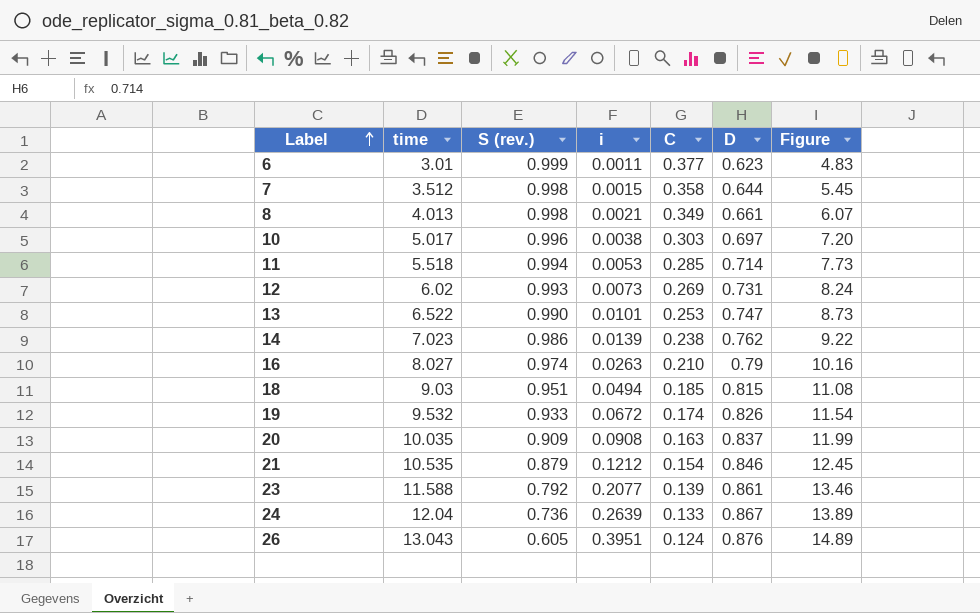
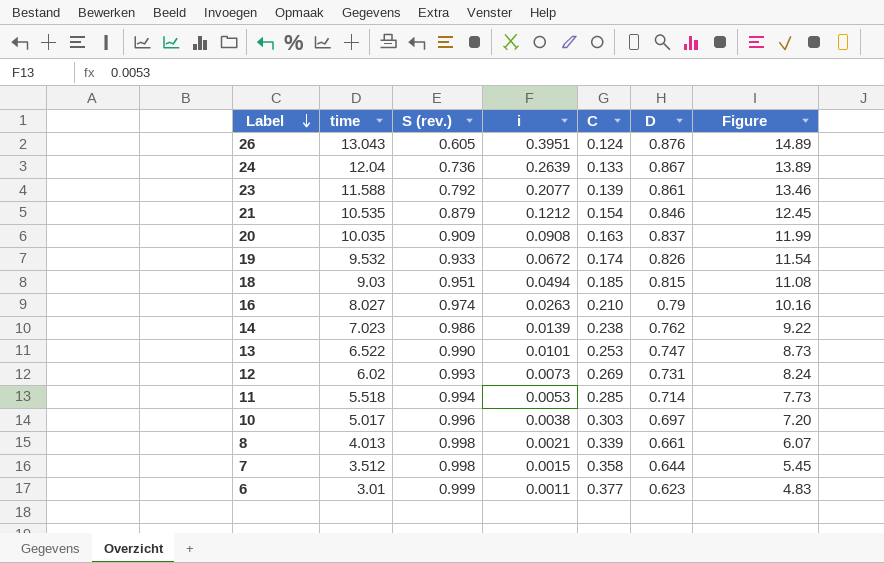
row order: Label ascending -> Label descending
8 | C: 0.349 -> 0.339

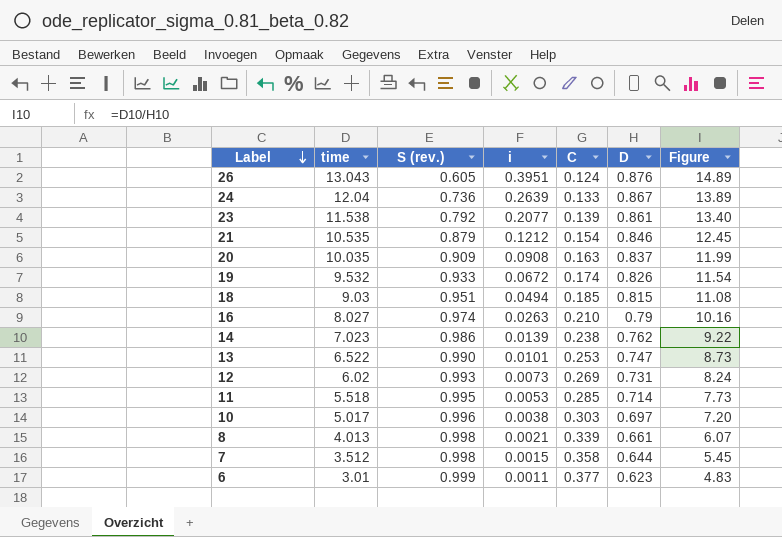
23 | time: 11.588 -> 11.538
23 | Figure: 13.46 -> 13.40
11 | S (rev.): 0.994 -> 0.995

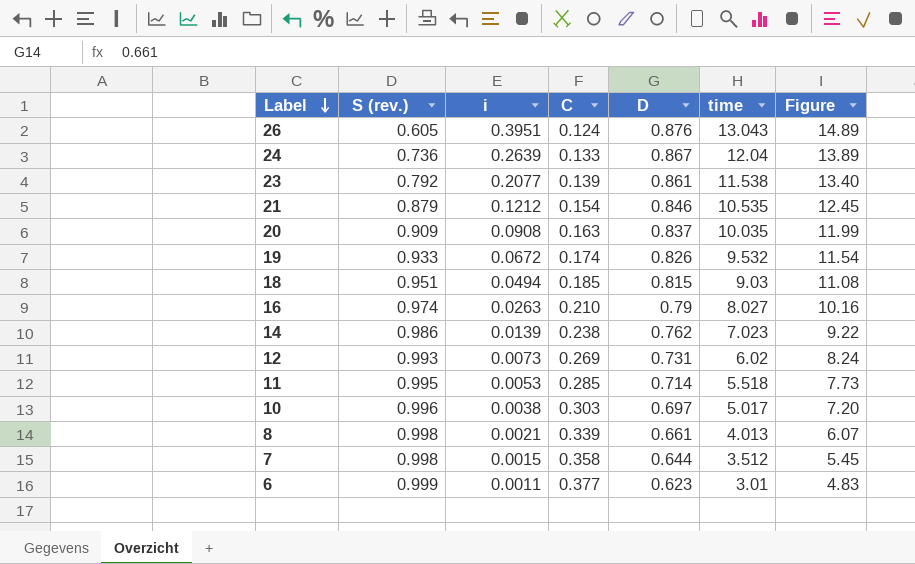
column time | position: 2 -> 6
row 13: 6.522 | 0.990 | 0.0101 | 0.253 | 0.747 | 8.73 -> none

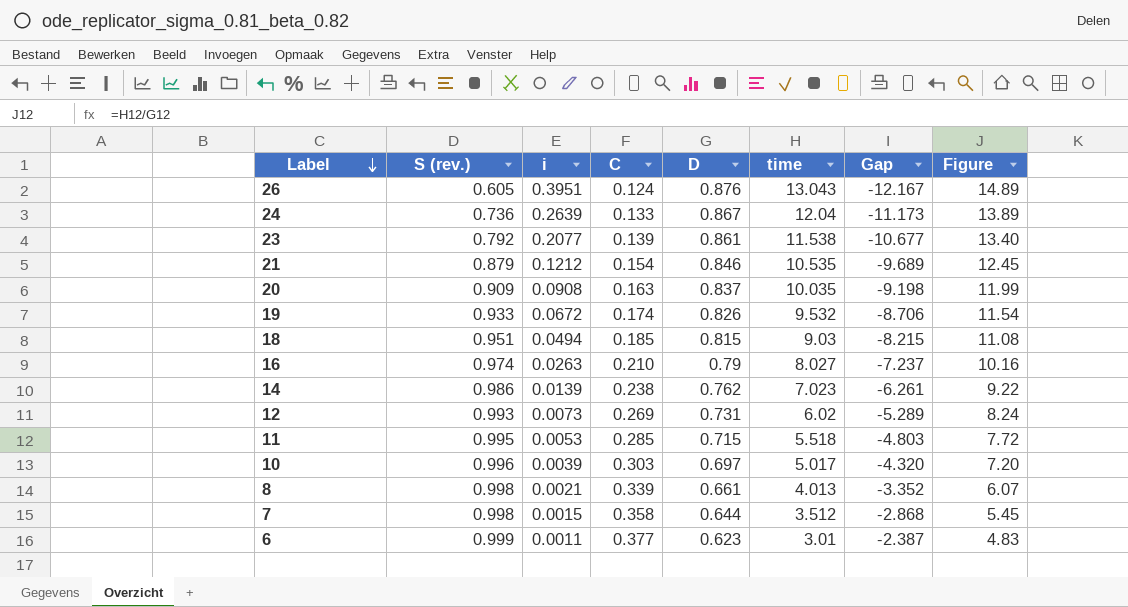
column Gap | formula: none -> [D] - [time]
11 | D: 0.714 -> 0.715
11 | Figure: 7.73 -> 7.72
10 | i: 0.0038 -> 0.0039

